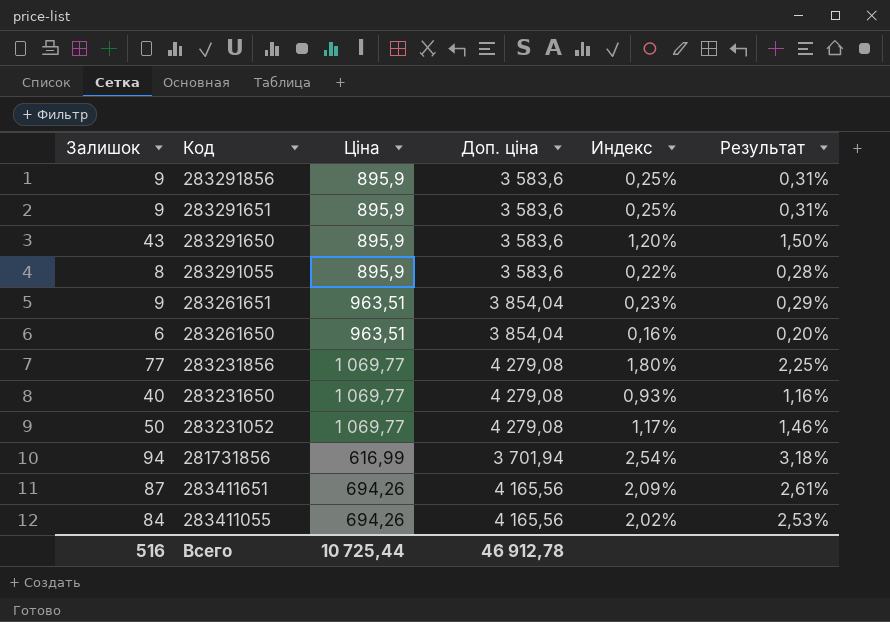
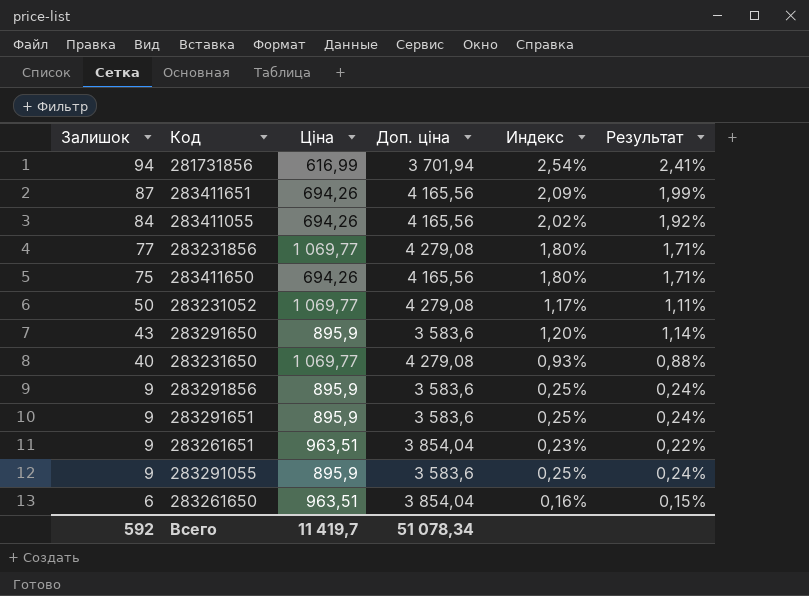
row order: none -> Залишок descending
column Результат | formula: [Индекс] * 1,25 -> [Индекс] * 0,95
row 283411650: none -> 75 | 694,26 | 4 165,56 | 1,80% | 1,71%
283291055 | Залишок: 8 -> 9
283291055 | Индекс: 0,22% -> 0,25%
Всего | Залишок: 516 -> 592
Всего | Ціна: 10 725,44 -> 11 419,7
Всего | Доп. ціна: 46 912,78 -> 51 078,34

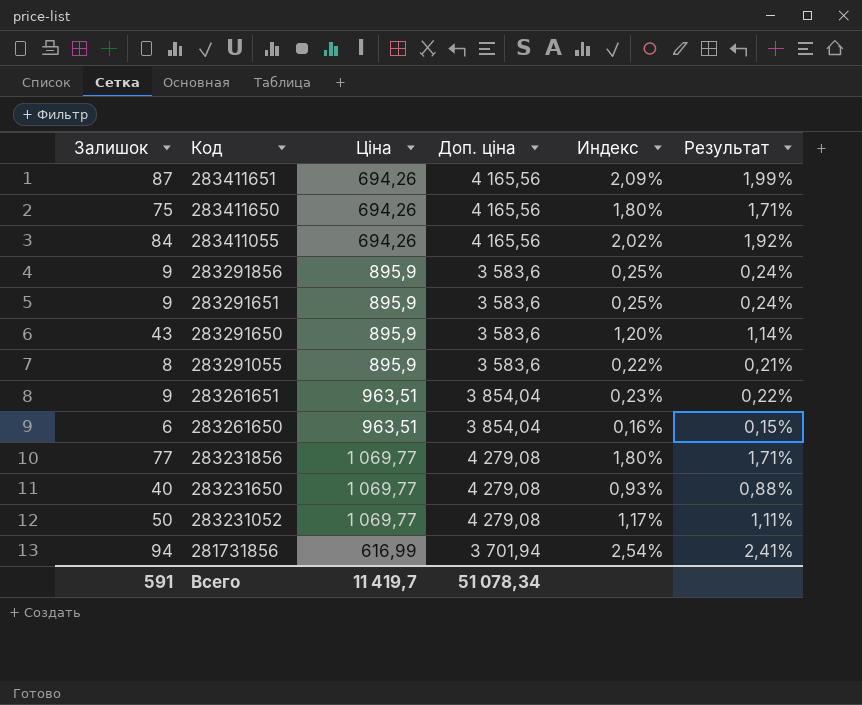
row order: Залишок descending -> Код descending
283291055 | Залишок: 9 -> 8
283291055 | Индекс: 0,25% -> 0,22%
283291055 | Результат: 0,24% -> 0,21%
Всего | Залишок: 592 -> 591

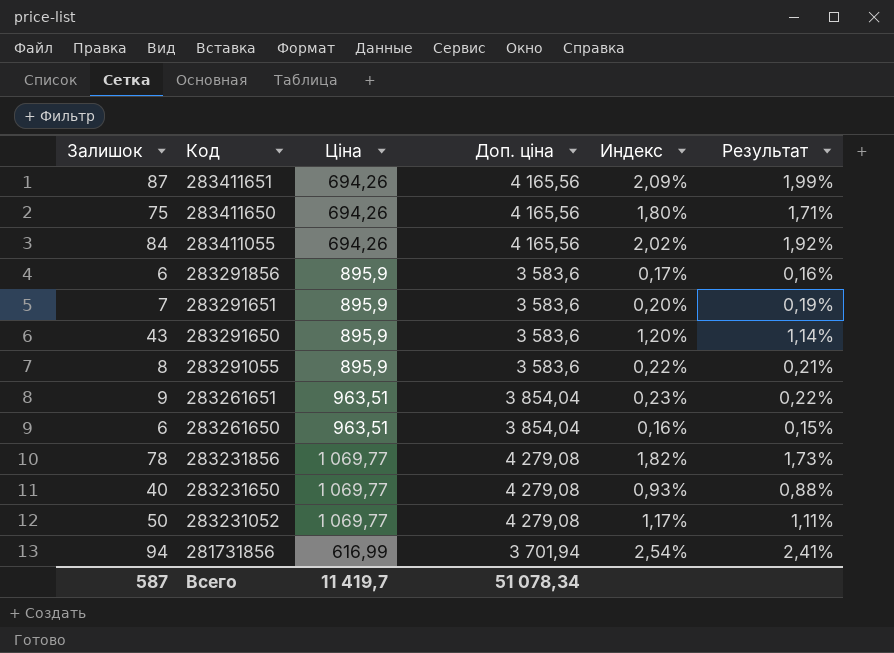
283291856 | Залишок: 9 -> 6
283291856 | Индекс: 0,25% -> 0,17%
283291856 | Результат: 0,24% -> 0,16%
283291651 | Залишок: 9 -> 7
283291651 | Индекс: 0,25% -> 0,20%
283291651 | Результат: 0,24% -> 0,19%
283231856 | Залишок: 77 -> 78
283231856 | Индекс: 1,80% -> 1,82%
283231856 | Результат: 1,71% -> 1,73%
Всего | Залишок: 591 -> 587

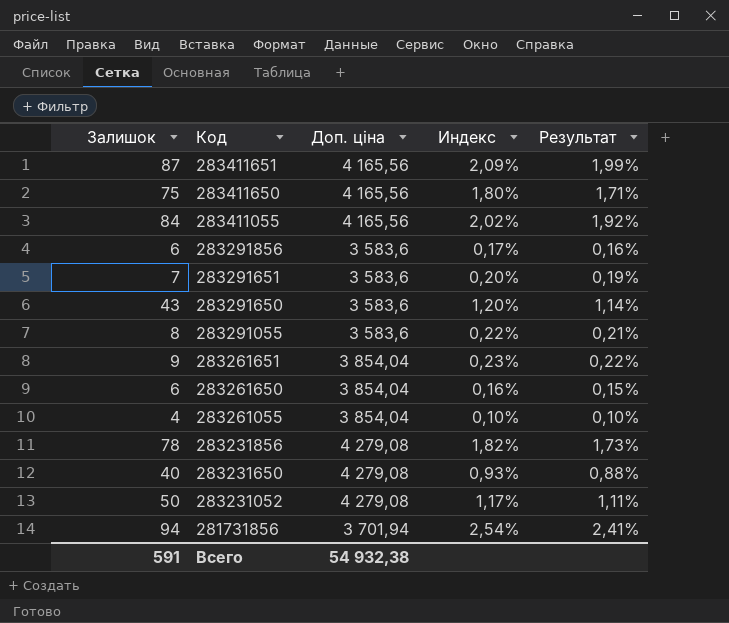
column Ціна | position: 3 -> none
row 283261055: none -> 4 | 3 854,04 | 0,10% | 0,10%
Всего | Залишок: 587 -> 591
Всего | Доп. ціна: 51 078,34 -> 54 932,38

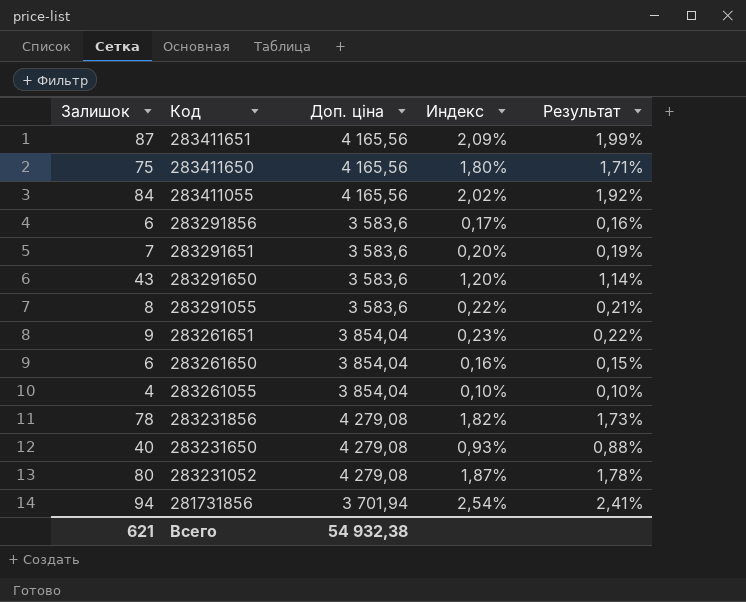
283231052 | Залишок: 50 -> 80
283231052 | Индекс: 1,17% -> 1,87%
283231052 | Результат: 1,11% -> 1,78%
Всего | Залишок: 591 -> 621

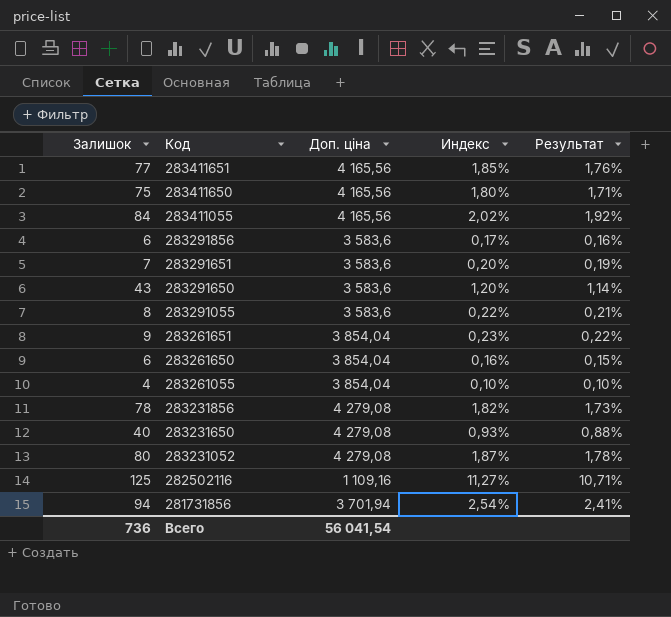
283411651 | Залишок: 87 -> 77
283411651 | Индекс: 2,09% -> 1,85%
283411651 | Результат: 1,99% -> 1,76%
row 282502116: none -> 125 | 1 109,16 | 11,27% | 10,71%
Всего | Залишок: 621 -> 736
Всего | Доп. ціна: 54 932,38 -> 56 041,54

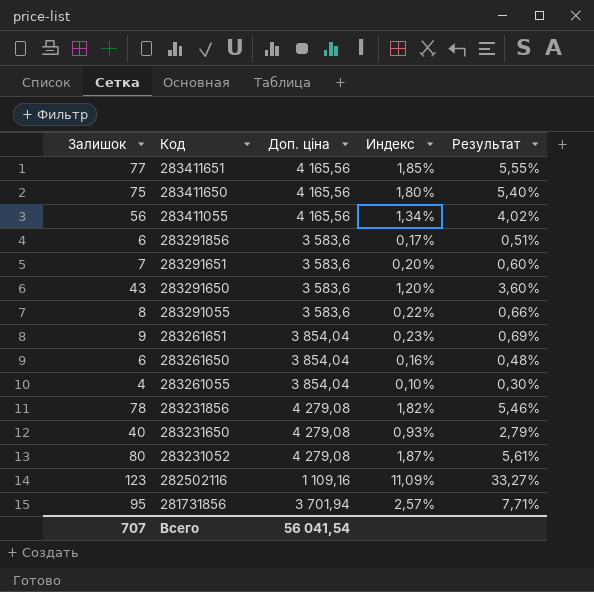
column Результат | formula: [Индекс] * 0,95 -> [Индекс] * 3
283411055 | Залишок: 84 -> 56
283411055 | Индекс: 2,02% -> 1,34%
282502116 | Залишок: 125 -> 123
282502116 | Индекс: 11,27% -> 11,09%
281731856 | Залишок: 94 -> 95
281731856 | Индекс: 2,54% -> 2,57%
Всего | Залишок: 736 -> 707

